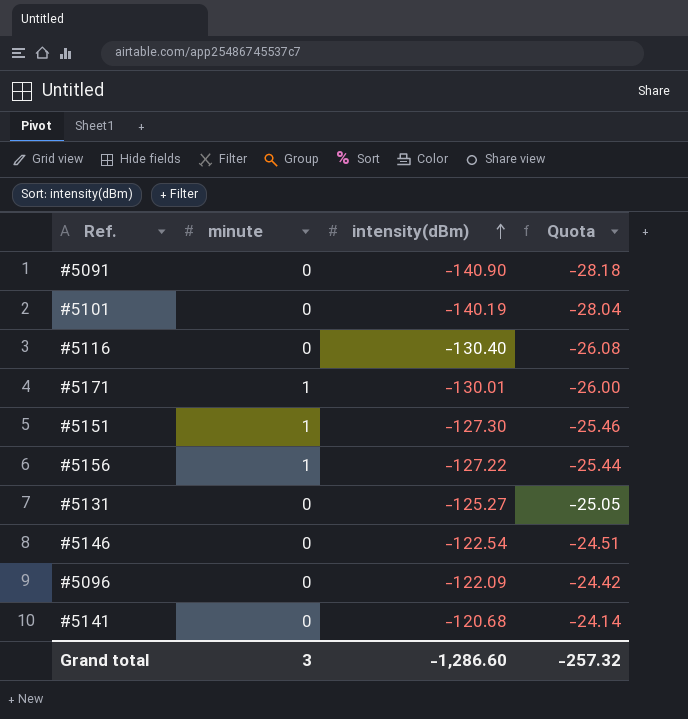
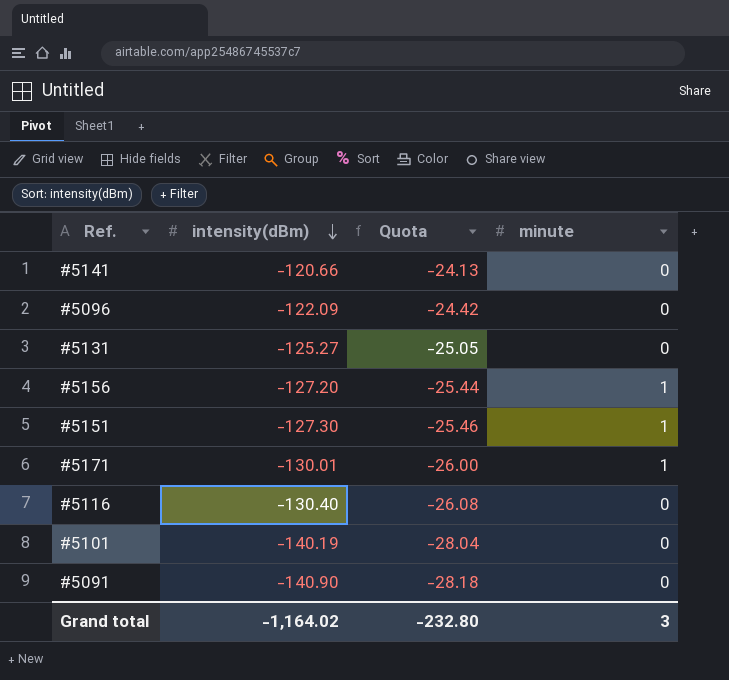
row order: intensity(dBm) ascending -> intensity(dBm) descending
column minute | position: 2 -> 4
row #5146: 0 | -122.54 | -24.51 -> none
#5141 | intensity(dBm): -120.68 -> -120.66
#5141 | Quota: -24.14 -> -24.13
#5156 | intensity(dBm): -127.22 -> -127.20
Grand total | intensity(dBm): -1,286.60 -> -1,164.02
Grand total | Quota: -257.32 -> -232.80

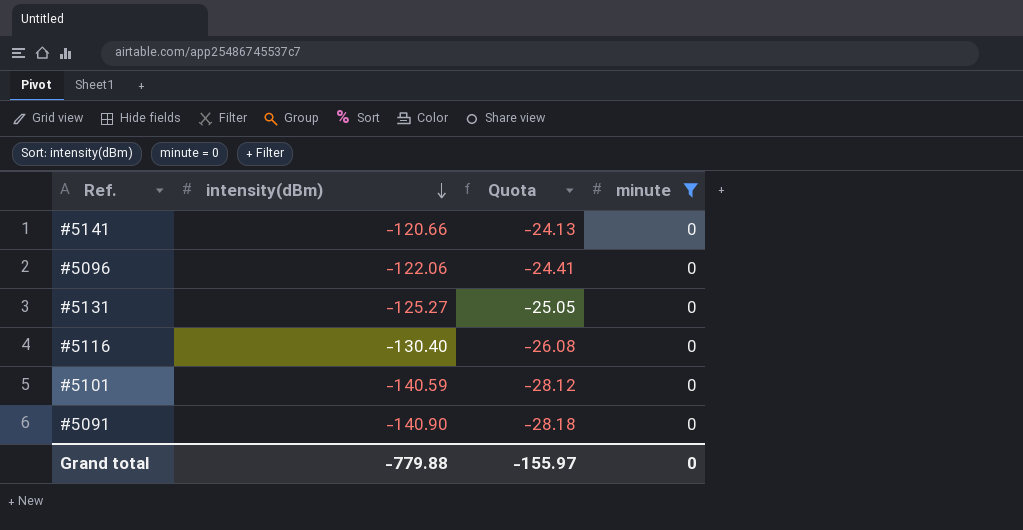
filter: none -> minute = 0
#5096 | intensity(dBm): -122.09 -> -122.06
#5096 | Quota: -24.42 -> -24.41
#5101 | intensity(dBm): -140.19 -> -140.59
#5101 | Quota: -28.04 -> -28.12
Grand total | intensity(dBm): -1,164.02 -> -779.88
Grand total | Quota: -232.80 -> -155.97
Grand total | minute: 3 -> 0

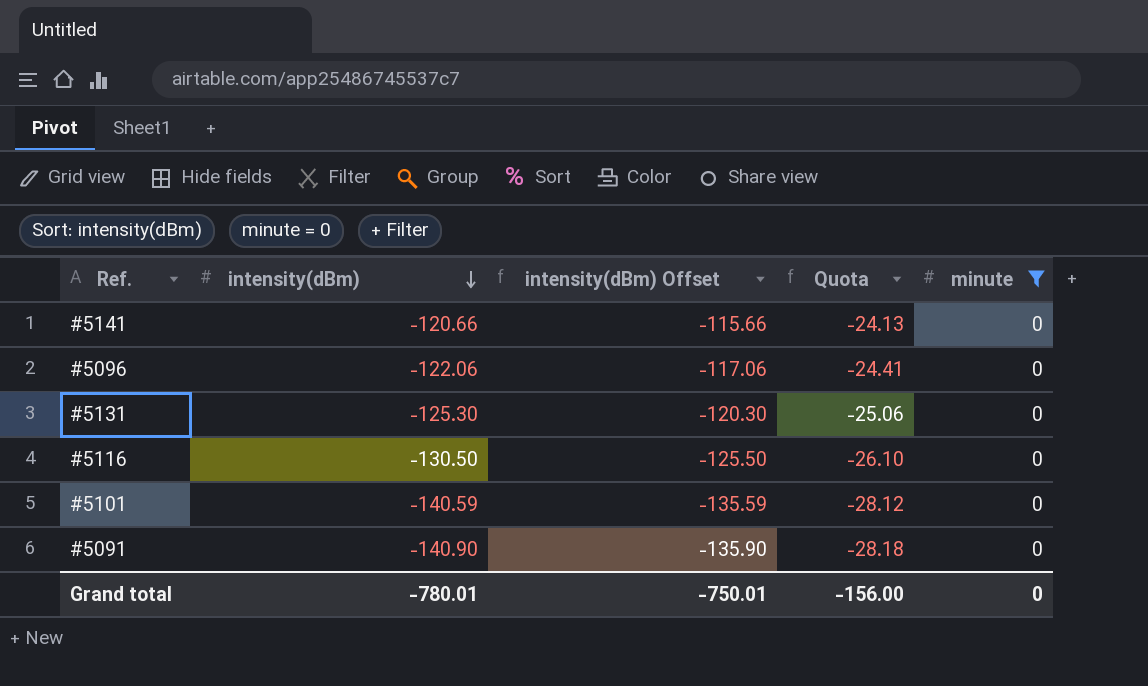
column intensity(dBm) Offset | formula: none -> [intensity(dBm)] + 5
#5131 | intensity(dBm): -125.27 -> -125.30
#5131 | Quota: -25.05 -> -25.06
#5116 | intensity(dBm): -130.40 -> -130.50
#5116 | Quota: -26.08 -> -26.10
Grand total | intensity(dBm): -779.88 -> -780.01
Grand total | Quota: -155.97 -> -156.00

